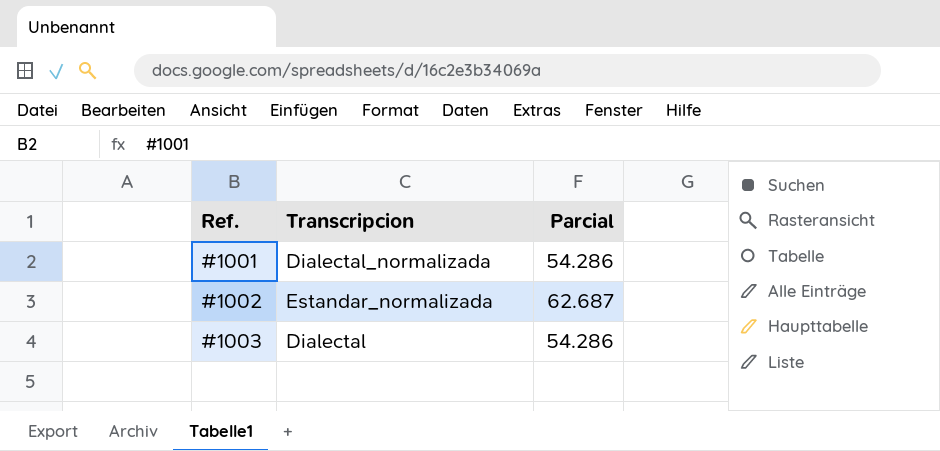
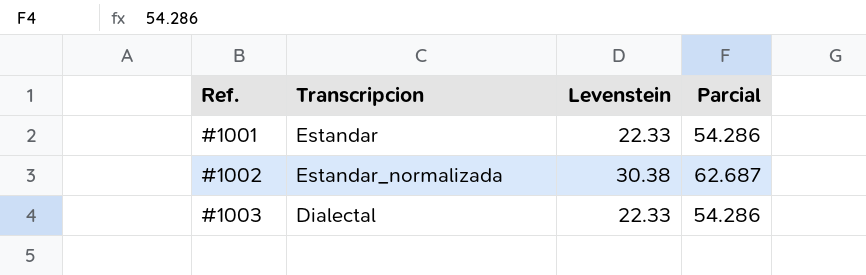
column Levenstein | position: none -> 3
#1001 | Transcripcion: Dialectal_normalizada -> Estandar

